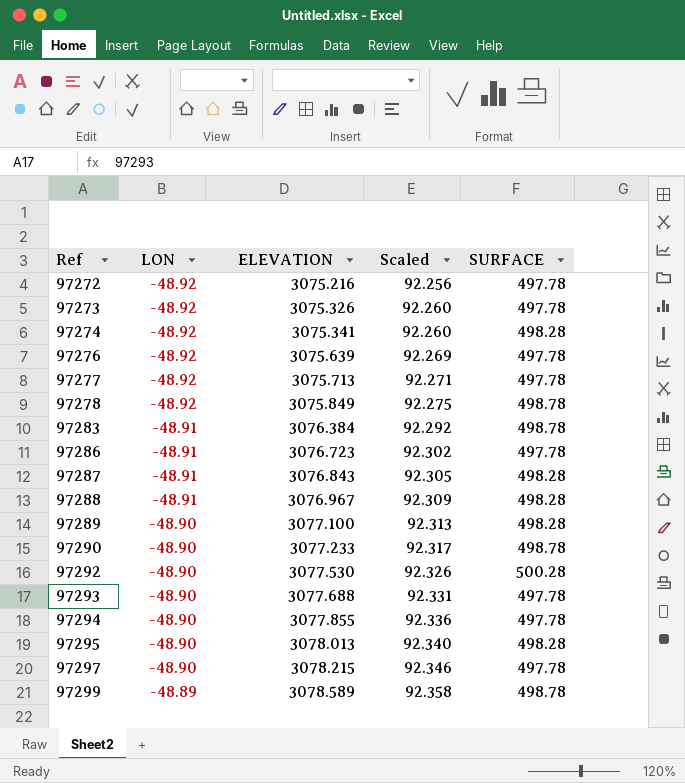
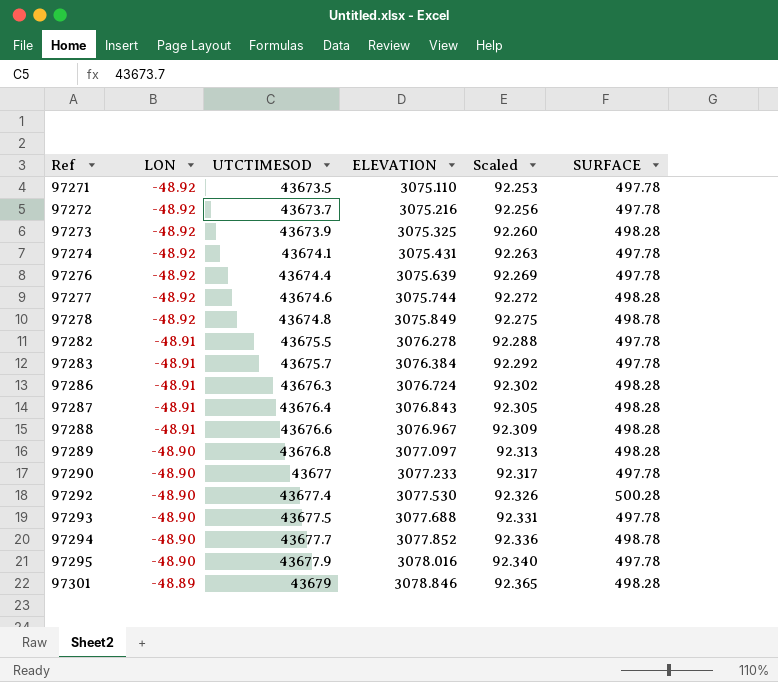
column UTCTIMESOD | position: none -> 3
row 97297: -48.90 | 3078.215 | 92.346 | 497.78 -> none
row 97299: -48.89 | 3078.589 | 92.358 | 498.78 -> none
row 97271: none -> -48.92 | 43673.5 | 3075.110 | 92.253 | 497.78
97273 | ELEVATION: 3075.326 -> 3075.325
97273 | SURFACE: 497.78 -> 498.28
97274 | ELEVATION: 3075.341 -> 3075.431
97274 | Scaled: 92.260 -> 92.263
97274 | SURFACE: 498.28 -> 497.78
97277 | ELEVATION: 3075.713 -> 3075.744
97277 | Scaled: 92.271 -> 92.272
97277 | SURFACE: 497.78 -> 498.28
row 97282: none -> -48.91 | 43675.5 | 3076.278 | 92.288 | 497.78
97283 | SURFACE: 498.78 -> 497.78
97286 | ELEVATION: 3076.723 -> 3076.724
97286 | SURFACE: 497.78 -> 498.28
97289 | ELEVATION: 3077.100 -> 3077.097
97290 | SURFACE: 498.78 -> 497.78
97294 | ELEVATION: 3077.855 -> 3077.852
97294 | SURFACE: 497.78 -> 498.78
97295 | ELEVATION: 3078.013 -> 3078.016
97295 | SURFACE: 498.28 -> 497.78
row 97301: none -> -48.89 | 43679 | 3078.846 | 92.365 | 498.28

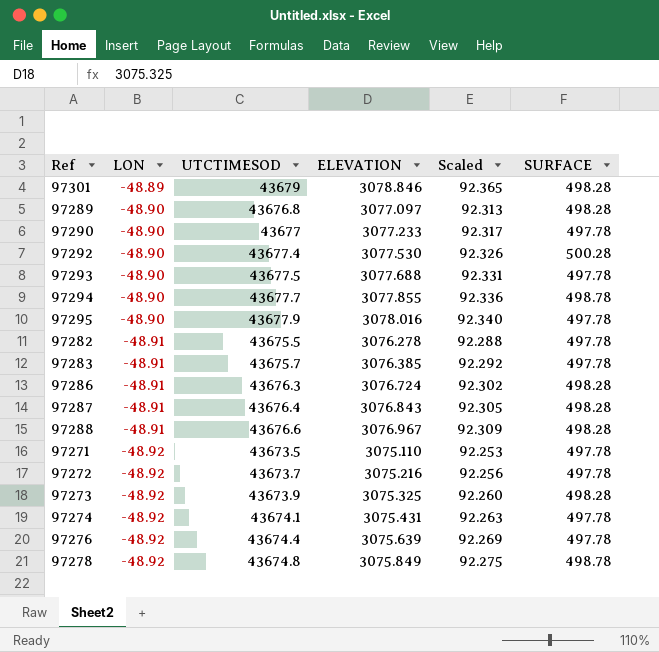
row order: Ref ascending -> LON descending
row 97277: -48.92 | 43674.6 | 3075.744 | 92.272 | 498.28 -> none
97294 | ELEVATION: 3077.852 -> 3077.855
97283 | ELEVATION: 3076.384 -> 3076.385

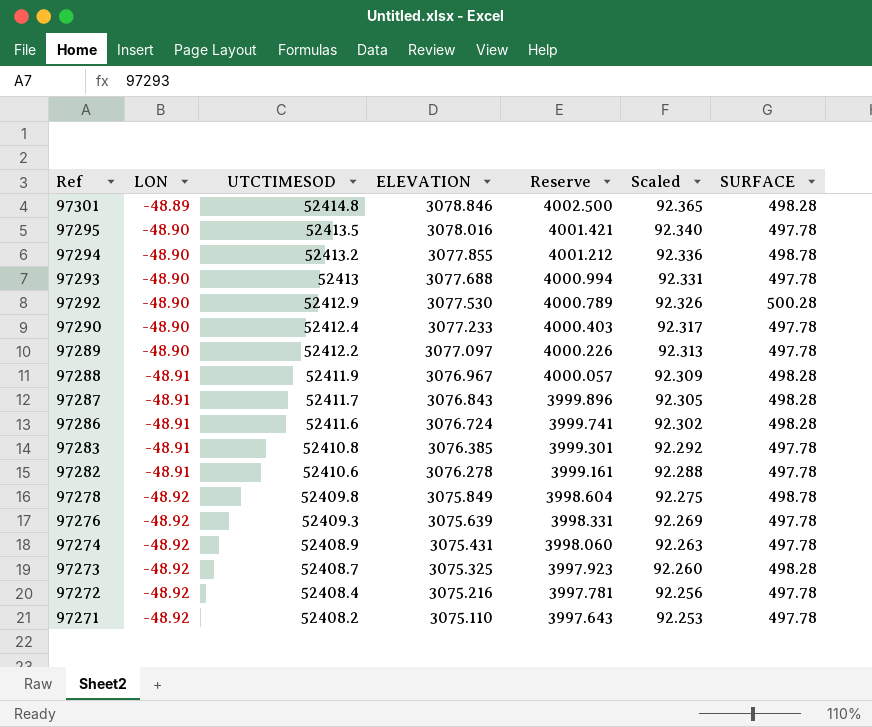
row order: LON descending -> Ref descending
column Reserve | formula: none -> [ELEVATION] * 1.3
97301 | UTCTIMESOD: 43679 -> 52414.8
97295 | UTCTIMESOD: 43677.9 -> 52413.5
97294 | UTCTIMESOD: 43677.7 -> 52413.2
97293 | UTCTIMESOD: 43677.5 -> 52413
97292 | UTCTIMESOD: 43677.4 -> 52412.9
97290 | UTCTIMESOD: 43677 -> 52412.4
97289 | UTCTIMESOD: 43676.8 -> 52412.2
97289 | SURFACE: 498.28 -> 497.78
97288 | UTCTIMESOD: 43676.6 -> 52411.9
97287 | UTCTIMESOD: 43676.4 -> 52411.7
97286 | UTCTIMESOD: 43676.3 -> 52411.6
97283 | UTCTIMESOD: 43675.7 -> 52410.8
97282 | UTCTIMESOD: 43675.5 -> 52410.6
97278 | UTCTIMESOD: 43674.8 -> 52409.8
97276 | UTCTIMESOD: 43674.4 -> 52409.3
97274 | UTCTIMESOD: 43674.1 -> 52408.9
97273 | UTCTIMESOD: 43673.9 -> 52408.7
97272 | UTCTIMESOD: 43673.7 -> 52408.4
97271 | UTCTIMESOD: 43673.5 -> 52408.2

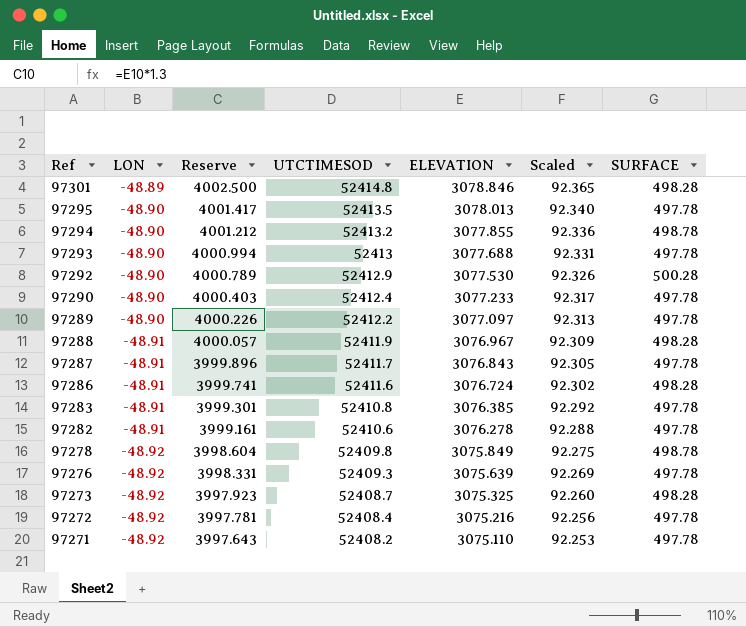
column Reserve | position: 5 -> 3
row 97274: -48.92 | 52408.9 | 3075.431 | 3998.060 | 92.263 | 497.78 -> none
97295 | Reserve: 4001.421 -> 4001.417
97295 | ELEVATION: 3078.016 -> 3078.013
97287 | SURFACE: 498.28 -> 497.78

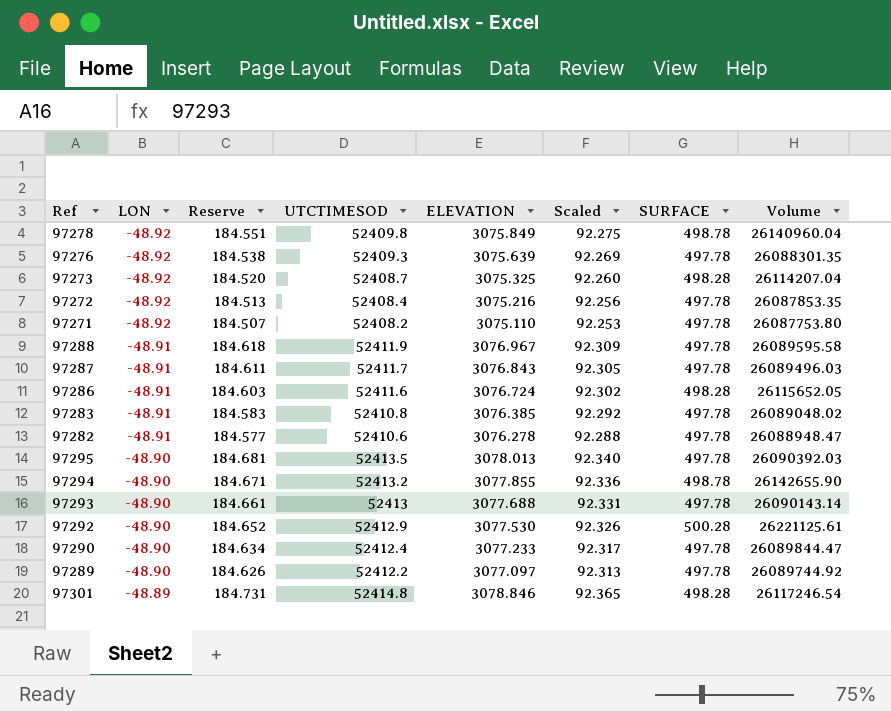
row order: Ref descending -> LON ascending
column Reserve | formula: [ELEVATION] * 1.3 -> [ELEVATION] * 0.06
column Volume | formula: none -> [UTCTIMESOD] * [SURFACE]
97288 | SURFACE: 498.28 -> 497.78

